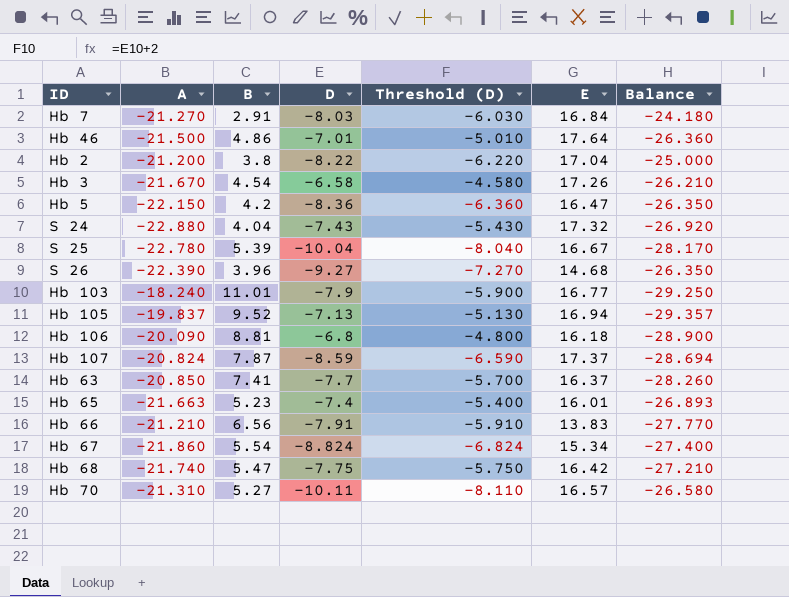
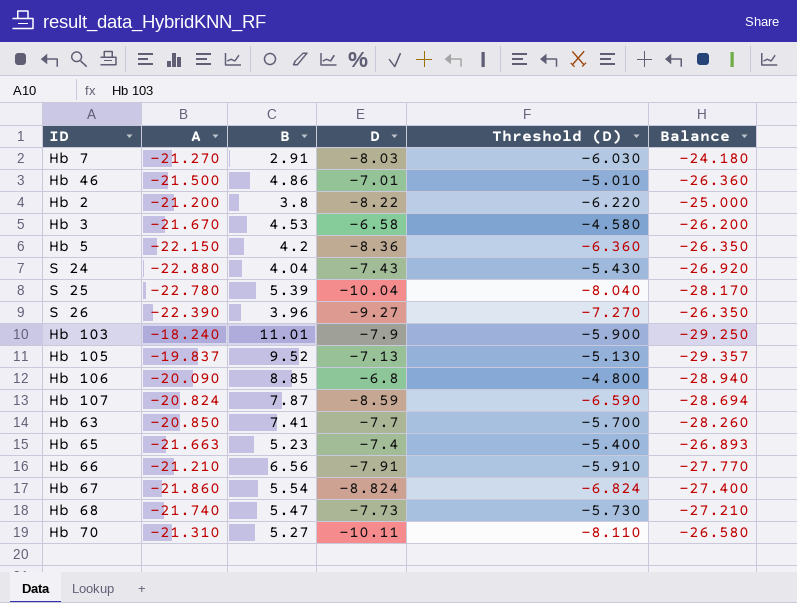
column E | position: 6 -> none
Hb 3 | B: 4.54 -> 4.53
Hb 3 | Balance: -26.210 -> -26.200
Hb 106 | B: 8.81 -> 8.85
Hb 106 | Balance: -28.900 -> -28.940
Hb 68 | D: -7.75 -> -7.73
Hb 68 | Threshold (D): -5.750 -> -5.730

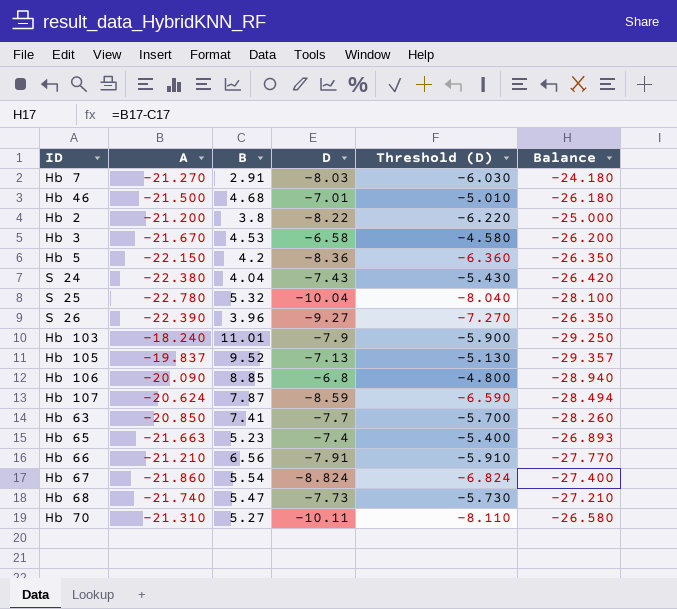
Hb 46 | B: 4.86 -> 4.68
Hb 46 | Balance: -26.360 -> -26.180
S 24 | A: -22.880 -> -22.380
S 24 | Balance: -26.920 -> -26.420
S 25 | B: 5.39 -> 5.32
S 25 | Balance: -28.170 -> -28.100
Hb 107 | A: -20.824 -> -20.624
Hb 107 | Balance: -28.694 -> -28.494

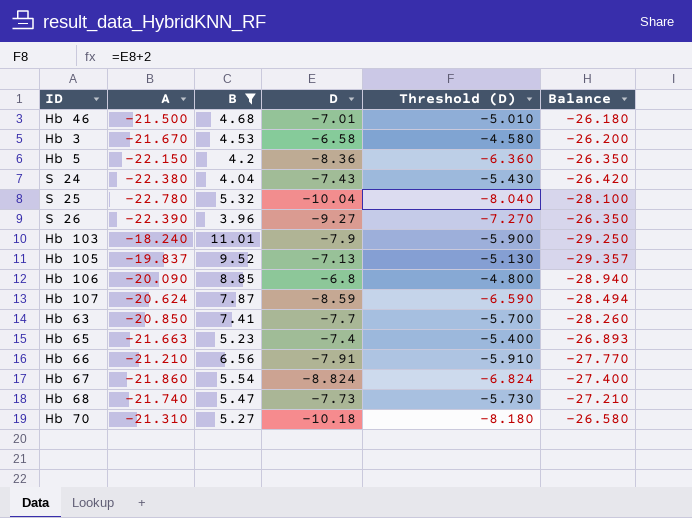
filter: none -> B >= 3.96
Hb 70 | D: -10.11 -> -10.18
Hb 70 | Threshold (D): -8.110 -> -8.180

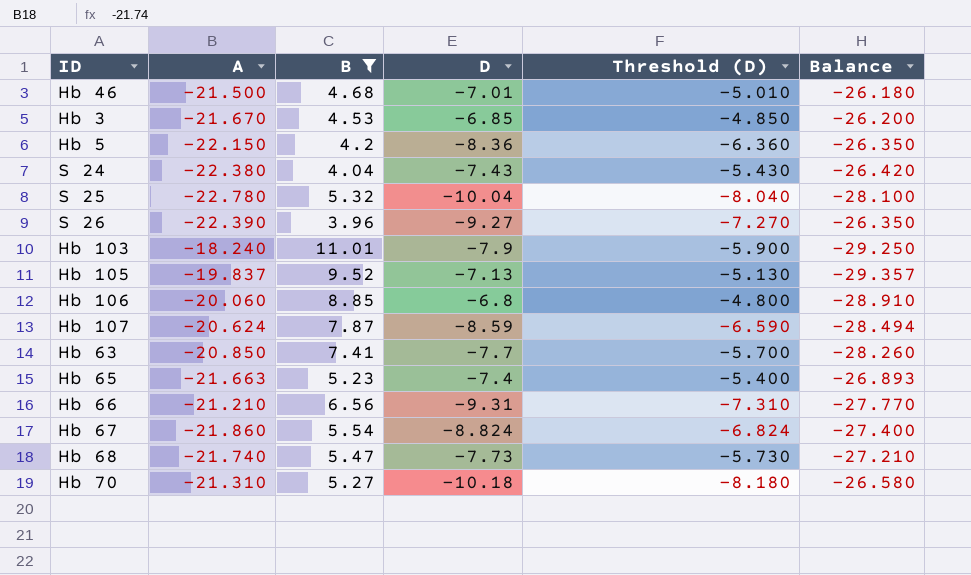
Hb 3 | D: -6.58 -> -6.85
Hb 3 | Threshold (D): -4.580 -> -4.850
Hb 106 | A: -20.090 -> -20.060
Hb 106 | Balance: -28.940 -> -28.910
Hb 66 | D: -7.91 -> -9.31
Hb 66 | Threshold (D): -5.910 -> -7.310

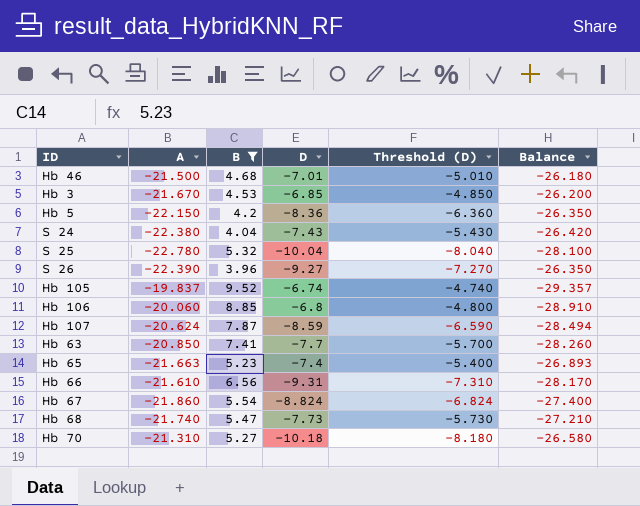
row Hb 103: -18.240 | 11.01 | -7.9 | -5.900 | -29.250 -> none
Hb 105 | D: -7.13 -> -6.74
Hb 105 | Threshold (D): -5.130 -> -4.740
Hb 66 | A: -21.210 -> -21.610
Hb 66 | Balance: -27.770 -> -28.170

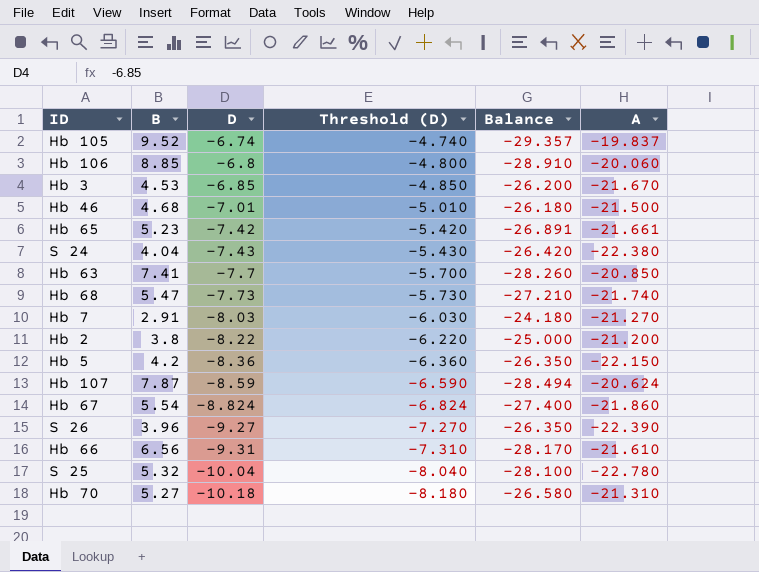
filter: B >= 3.96 -> none
row order: none -> D descending
column A | position: 2 -> 6
Hb 65 | D: -7.4 -> -7.42
Hb 65 | Threshold (D): -5.400 -> -5.420
Hb 65 | Balance: -26.893 -> -26.891
Hb 65 | A: -21.663 -> -21.661

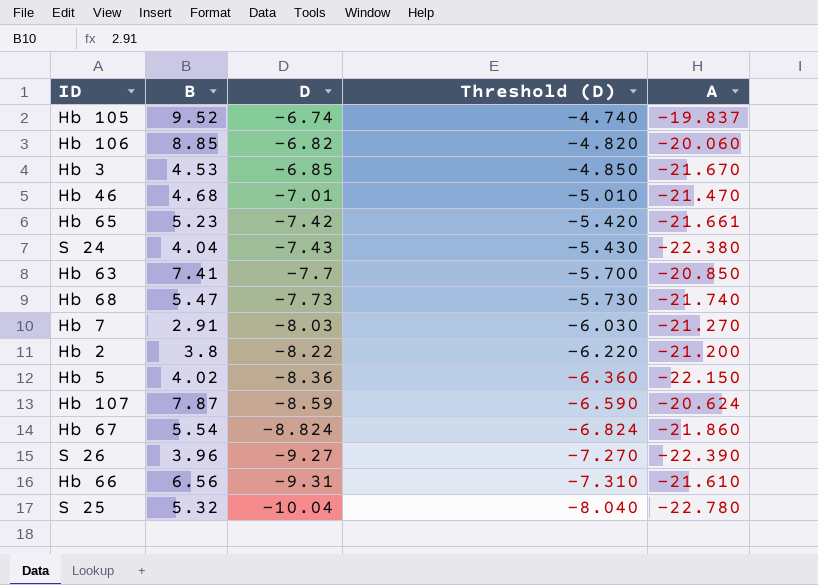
column Balance | formula: [A] - [B] -> none
row Hb 70: 5.27 | -10.18 | -8.180 | -26.580 | -21.310 -> none
Hb 106 | D: -6.8 -> -6.82
Hb 106 | Threshold (D): -4.800 -> -4.820
Hb 46 | A: -21.500 -> -21.470
Hb 5 | B: 4.2 -> 4.02

